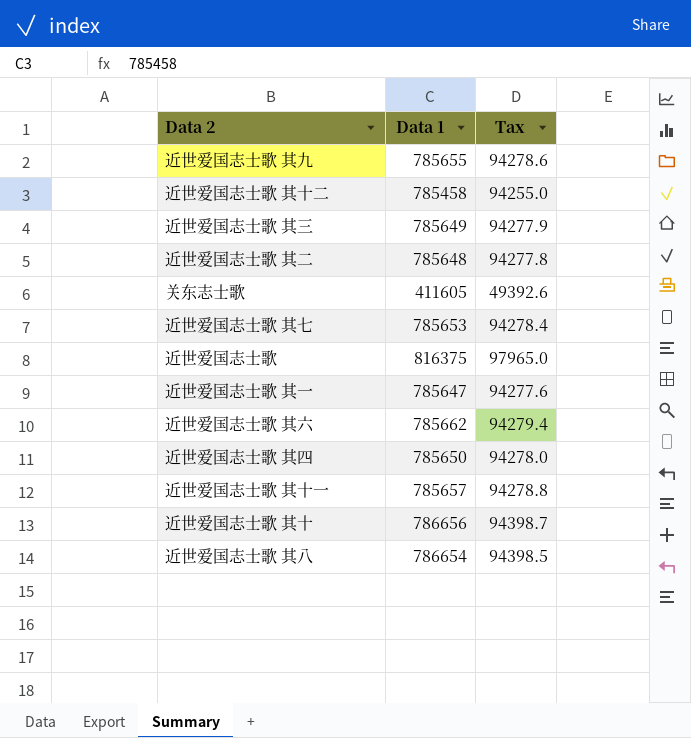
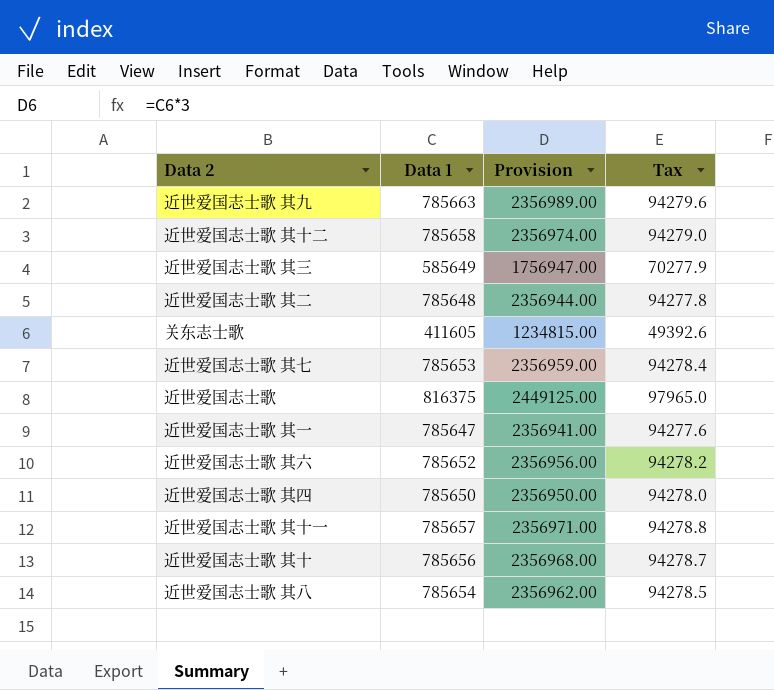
column Provision | formula: none -> [Data 1] * 3
近世爱国志士歌 其九 | Data 1: 785655 -> 785663
近世爱国志士歌 其九 | Tax: 94278.6 -> 94279.6
近世爱国志士歌 其十二 | Data 1: 785458 -> 785658
近世爱国志士歌 其十二 | Tax: 94255.0 -> 94279.0
近世爱国志士歌 其三 | Data 1: 785649 -> 585649
近世爱国志士歌 其三 | Tax: 94277.9 -> 70277.9
近世爱国志士歌 其六 | Data 1: 785662 -> 785652
近世爱国志士歌 其六 | Tax: 94279.4 -> 94278.2
近世爱国志士歌 其十 | Data 1: 786656 -> 785656
近世爱国志士歌 其十 | Tax: 94398.7 -> 94278.7
近世爱国志士歌 其八 | Data 1: 786654 -> 785654
近世爱国志士歌 其八 | Tax: 94398.5 -> 94278.5

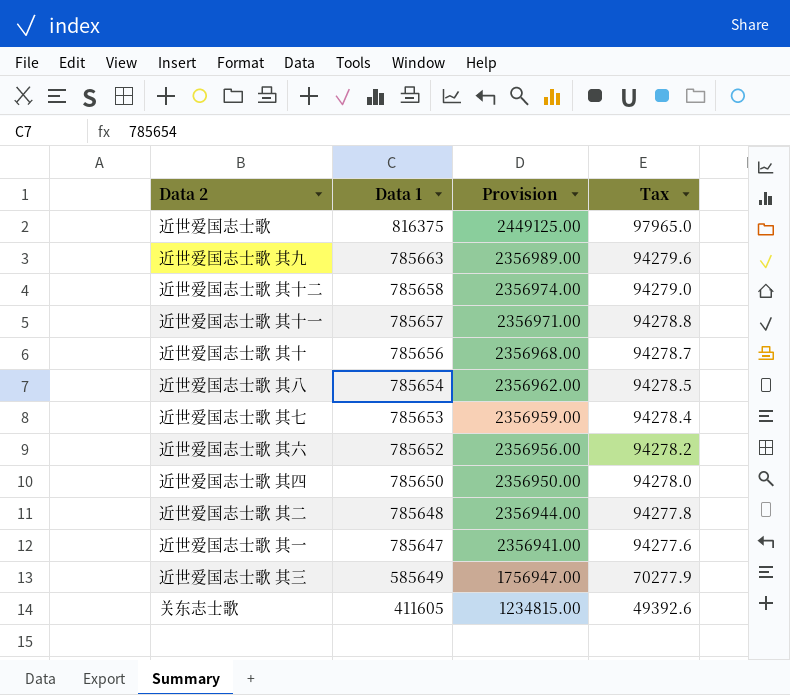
row order: none -> Data 1 descending

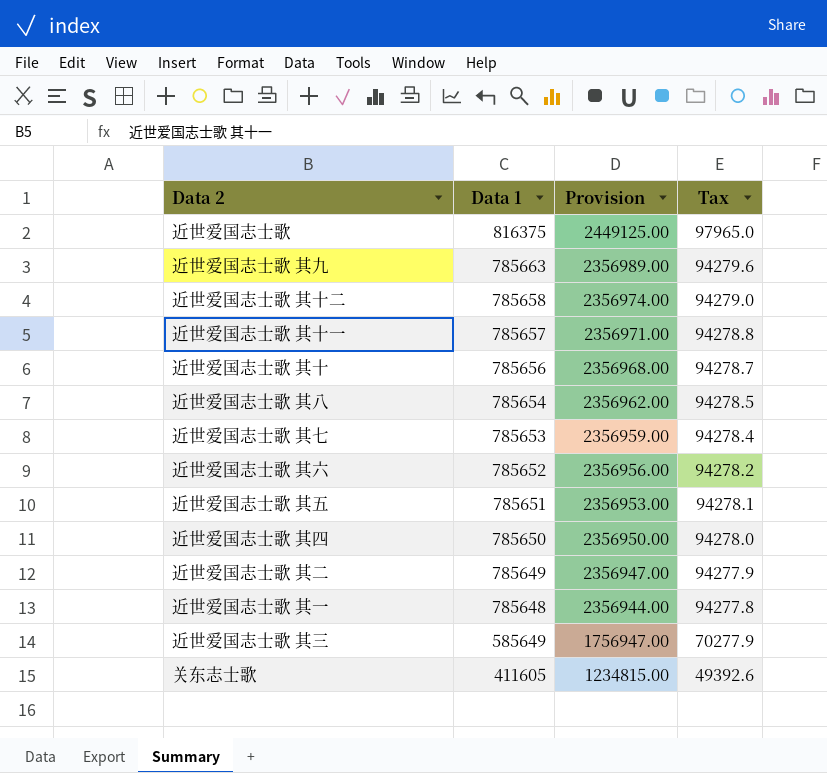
row 近世爱国志士歌 其五: none -> 785651 | 2356953.00 | 94278.1
近世爱国志士歌 其二 | Data 1: 785648 -> 785649
近世爱国志士歌 其二 | Provision: 2356944.00 -> 2356947.00
近世爱国志士歌 其二 | Tax: 94277.8 -> 94277.9
近世爱国志士歌 其一 | Data 1: 785647 -> 785648
近世爱国志士歌 其一 | Provision: 2356941.00 -> 2356944.00
近世爱国志士歌 其一 | Tax: 94277.6 -> 94277.8

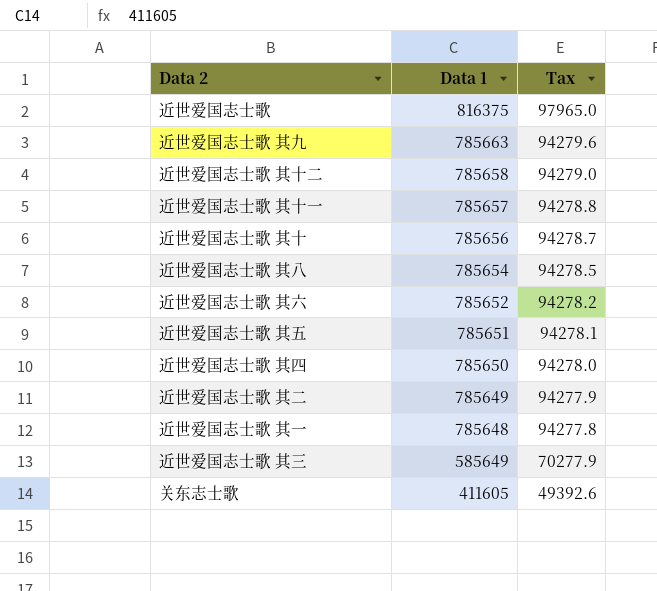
column Provision | formula: [Data 1] * 3 -> none
row 近世爱国志士歌 其七: 785653 | 2356959.00 | 94278.4 -> none

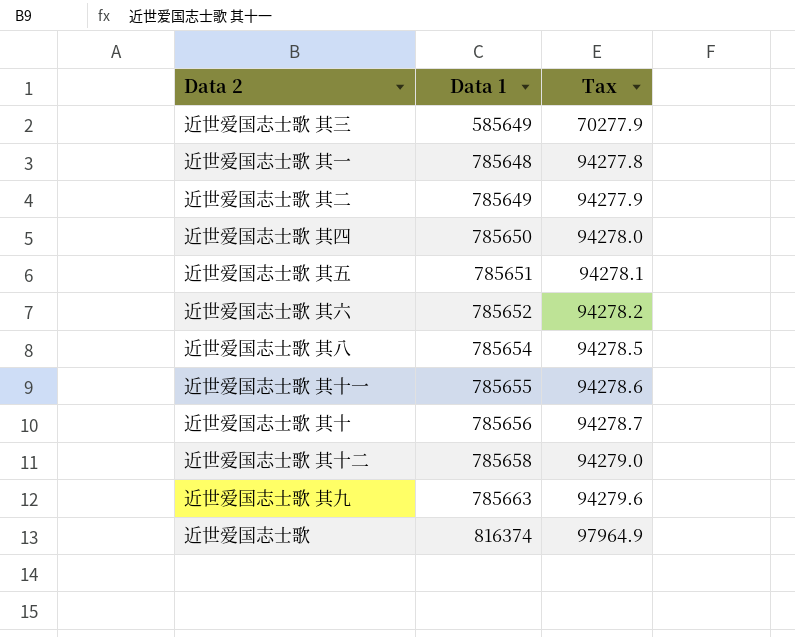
row order: Data 1 descending -> Data 1 ascending
row 关东志士歌: 411605 | 49392.6 -> none
近世爱国志士歌 其十一 | Data 1: 785657 -> 785655
近世爱国志士歌 其十一 | Tax: 94278.8 -> 94278.6
近世爱国志士歌 | Data 1: 816375 -> 816374
近世爱国志士歌 | Tax: 97965.0 -> 97964.9

